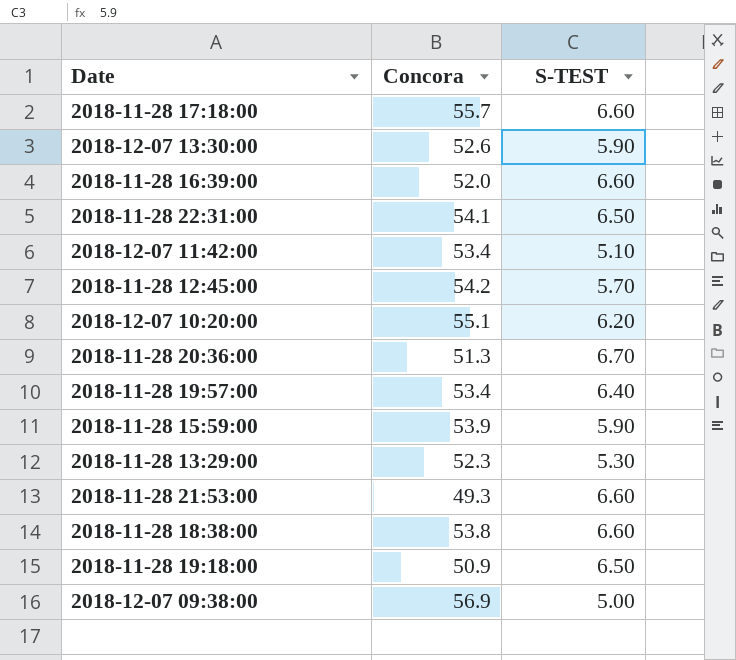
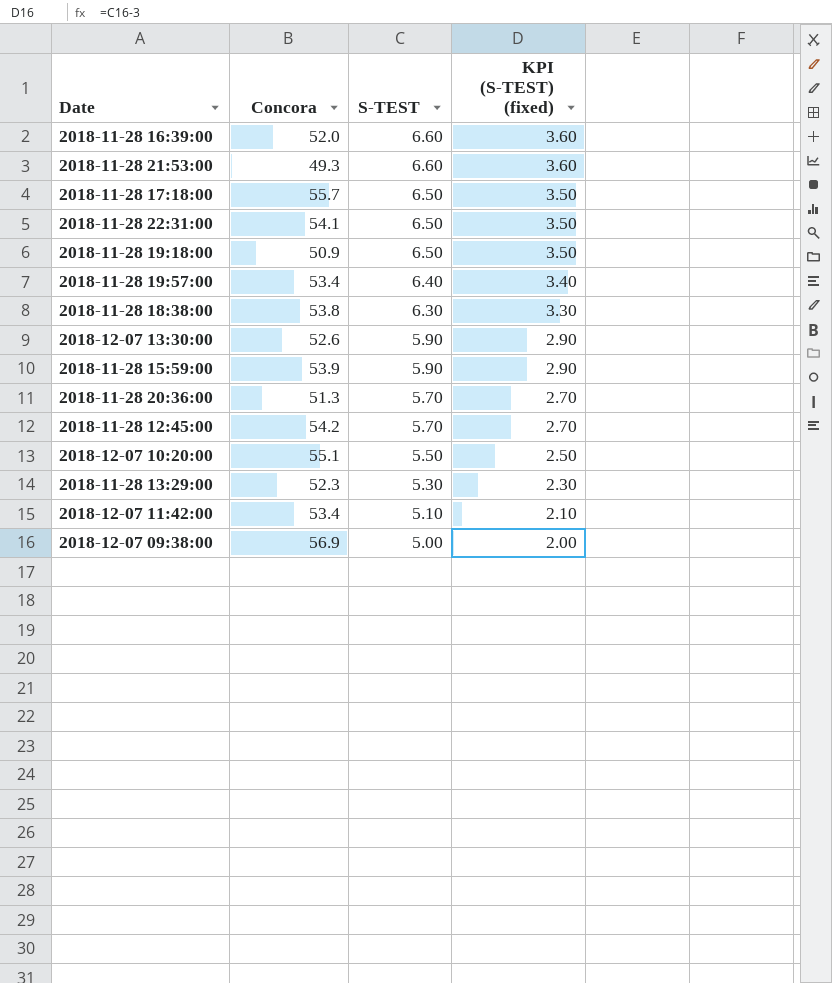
row order: none -> S-TEST descending
column KPI (S-TEST) (fixed) | formula: none -> [S-TEST] - 3
2018-11-28 17:18:00 | S-TEST: 6.60 -> 6.50
2018-11-28 18:38:00 | S-TEST: 6.60 -> 6.30
2018-11-28 20:36:00 | S-TEST: 6.70 -> 5.70
2018-12-07 10:20:00 | S-TEST: 6.20 -> 5.50

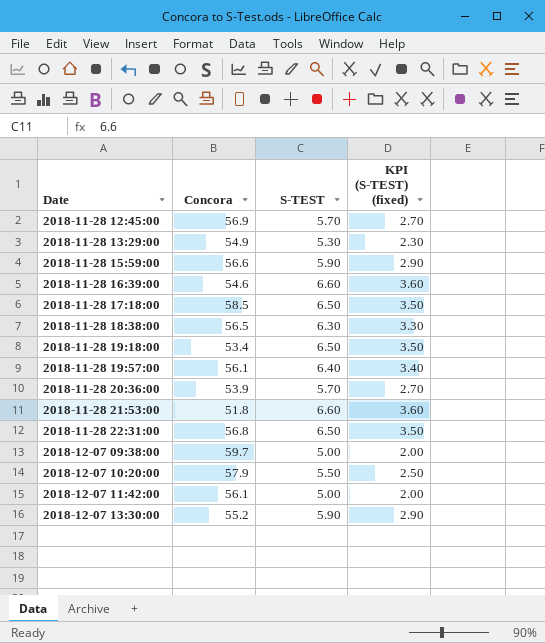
row order: S-TEST descending -> Date ascending
2018-11-28 12:45:00 | Concora: 54.2 -> 56.9
2018-11-28 13:29:00 | Concora: 52.3 -> 54.9
2018-11-28 15:59:00 | Concora: 53.9 -> 56.6
2018-11-28 16:39:00 | Concora: 52.0 -> 54.6
2018-11-28 17:18:00 | Concora: 55.7 -> 58.5
2018-11-28 18:38:00 | Concora: 53.8 -> 56.5
2018-11-28 19:18:00 | Concora: 50.9 -> 53.4
2018-11-28 19:57:00 | Concora: 53.4 -> 56.1
2018-11-28 20:36:00 | Concora: 51.3 -> 53.9
2018-11-28 21:53:00 | Concora: 49.3 -> 51.8
2018-11-28 22:31:00 | Concora: 54.1 -> 56.8
2018-12-07 09:38:00 | Concora: 56.9 -> 59.7
2018-12-07 10:20:00 | Concora: 55.1 -> 57.9
2018-12-07 11:42:00 | Concora: 53.4 -> 56.1
2018-12-07 11:42:00 | S-TEST: 5.10 -> 5.00
2018-12-07 11:42:00 | KPI (S-TEST) (fixed): 2.10 -> 2.00
2018-12-07 13:30:00 | Concora: 52.6 -> 55.2

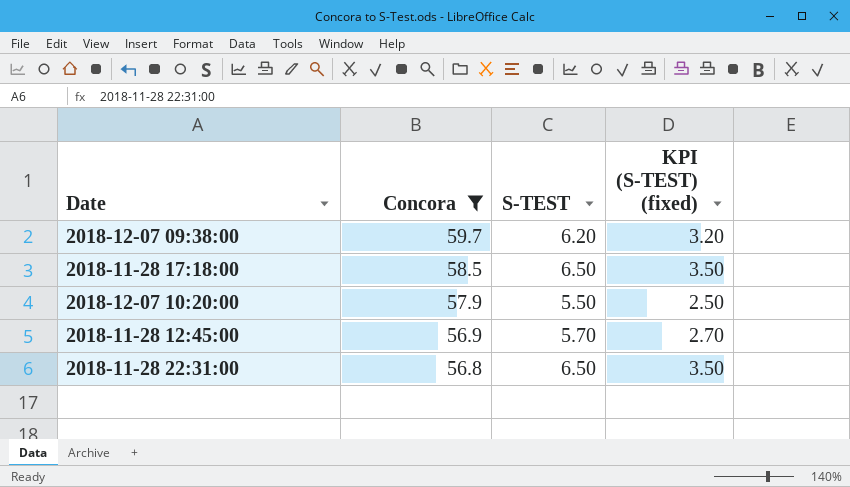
filter: none -> Concora >= 56.8
row order: Date ascending -> Concora descending
2018-12-07 09:38:00 | S-TEST: 5.00 -> 6.20
2018-12-07 09:38:00 | KPI (S-TEST) (fixed): 2.00 -> 3.20

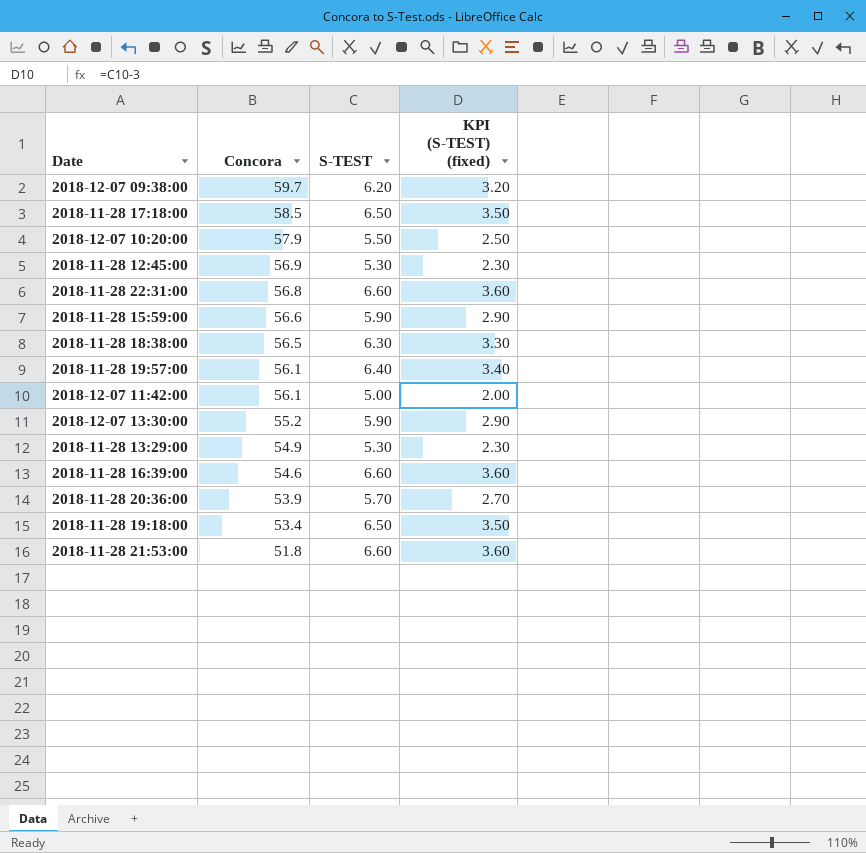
filter: Concora >= 56.8 -> none
2018-11-28 12:45:00 | S-TEST: 5.70 -> 5.30
2018-11-28 12:45:00 | KPI (S-TEST) (fixed): 2.70 -> 2.30
2018-11-28 22:31:00 | S-TEST: 6.50 -> 6.60
2018-11-28 22:31:00 | KPI (S-TEST) (fixed): 3.50 -> 3.60

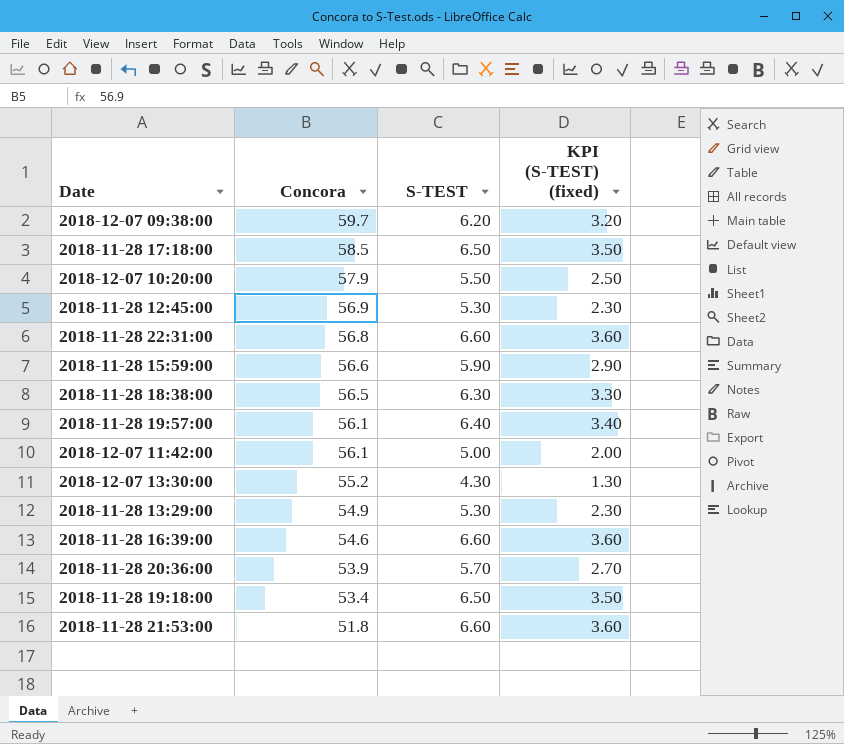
2018-12-07 13:30:00 | S-TEST: 5.90 -> 4.30
2018-12-07 13:30:00 | KPI (S-TEST) (fixed): 2.90 -> 1.30

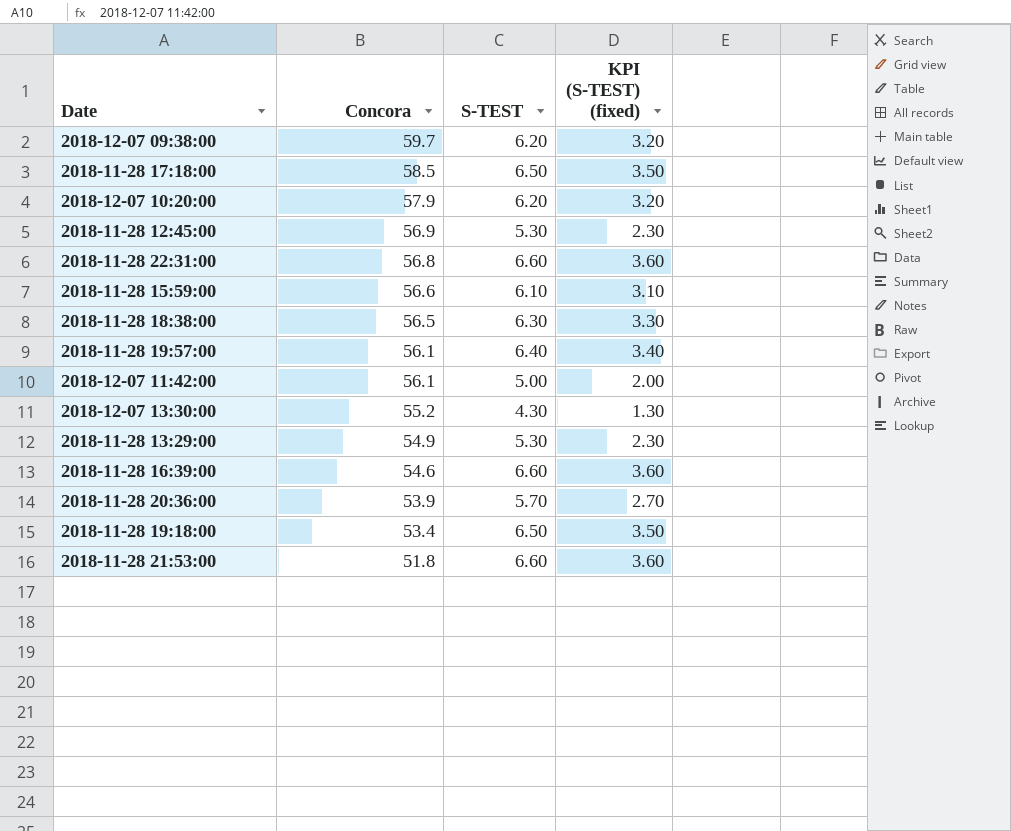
2018-12-07 10:20:00 | S-TEST: 5.50 -> 6.20
2018-12-07 10:20:00 | KPI (S-TEST) (fixed): 2.50 -> 3.20
2018-11-28 15:59:00 | S-TEST: 5.90 -> 6.10
2018-11-28 15:59:00 | KPI (S-TEST) (fixed): 2.90 -> 3.10

